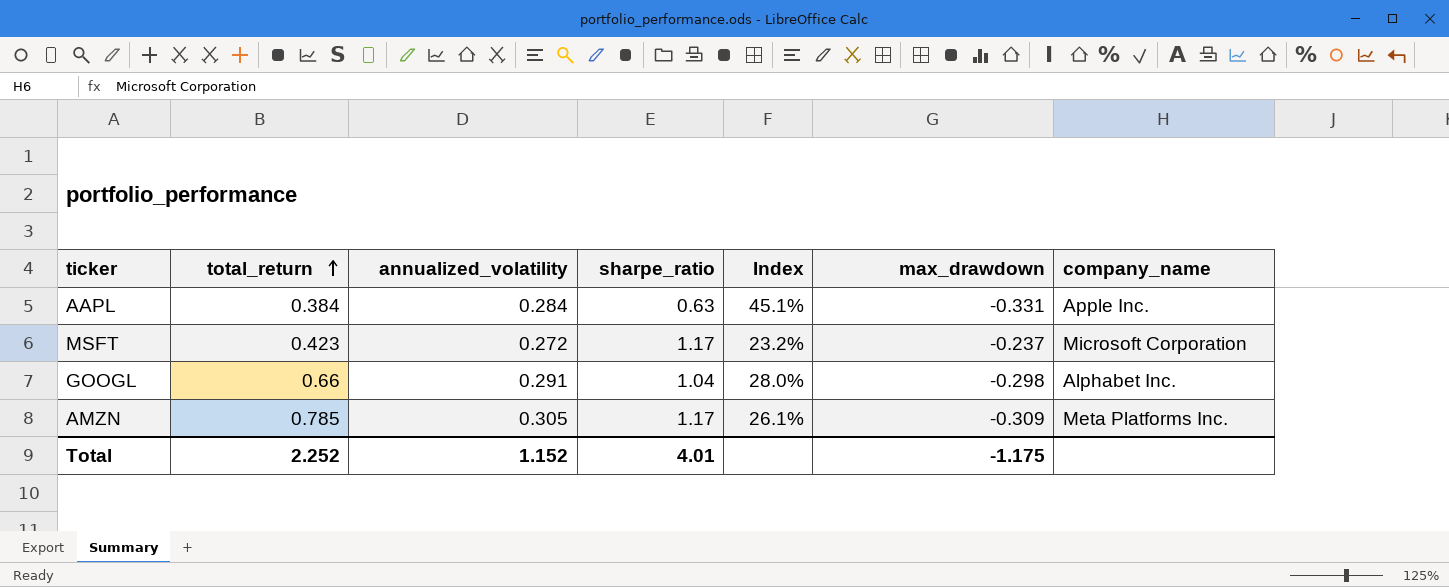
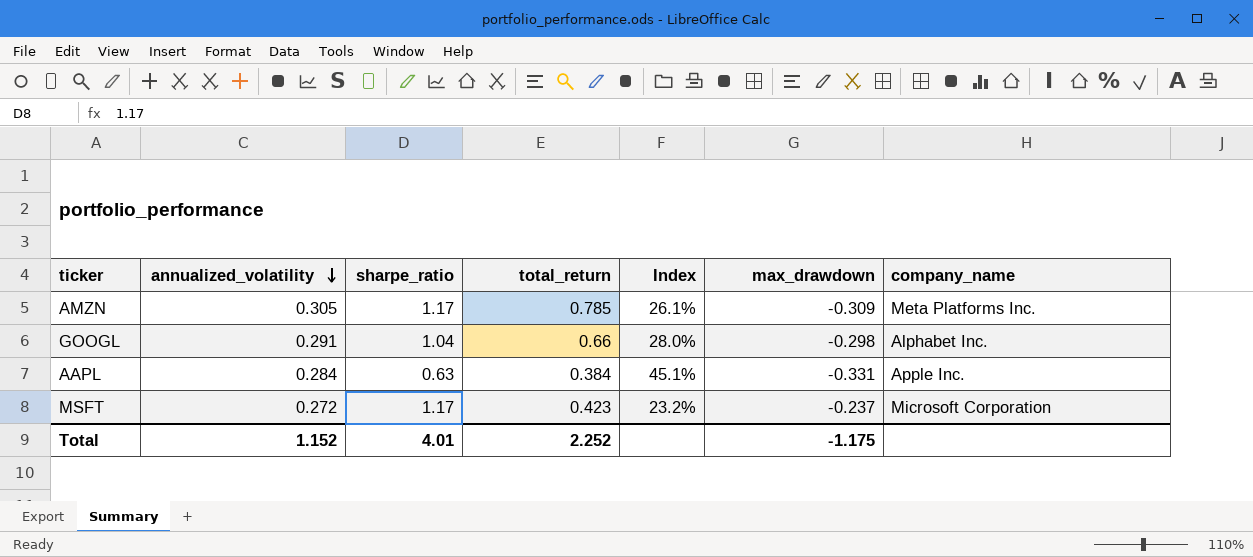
row order: total_return ascending -> annualized_volatility descending
column total_return | position: 2 -> 4

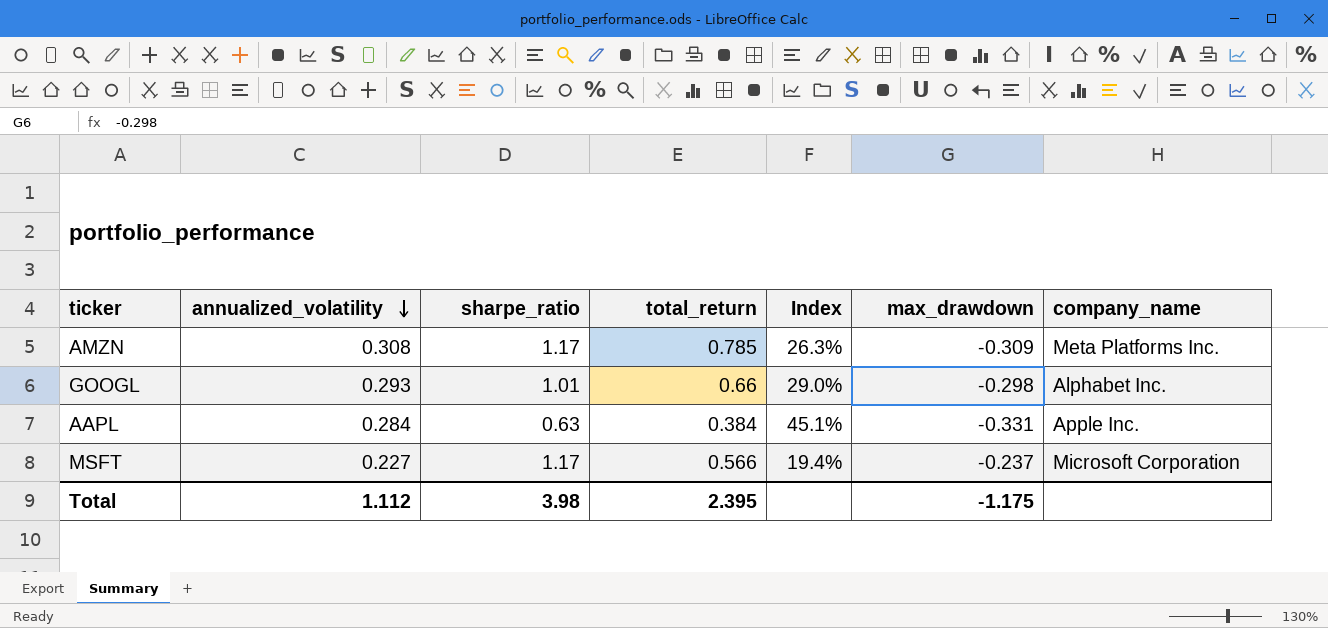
AMZN | annualized_volatility: 0.305 -> 0.308
AMZN | Index: 26.1% -> 26.3%
GOOGL | annualized_volatility: 0.291 -> 0.293
GOOGL | sharpe_ratio: 1.04 -> 1.01
GOOGL | Index: 28.0% -> 29.0%
MSFT | annualized_volatility: 0.272 -> 0.227
MSFT | total_return: 0.423 -> 0.566
MSFT | Index: 23.2% -> 19.4%
Total | annualized_volatility: 1.152 -> 1.112
Total | sharpe_ratio: 4.01 -> 3.98
Total | total_return: 2.252 -> 2.395

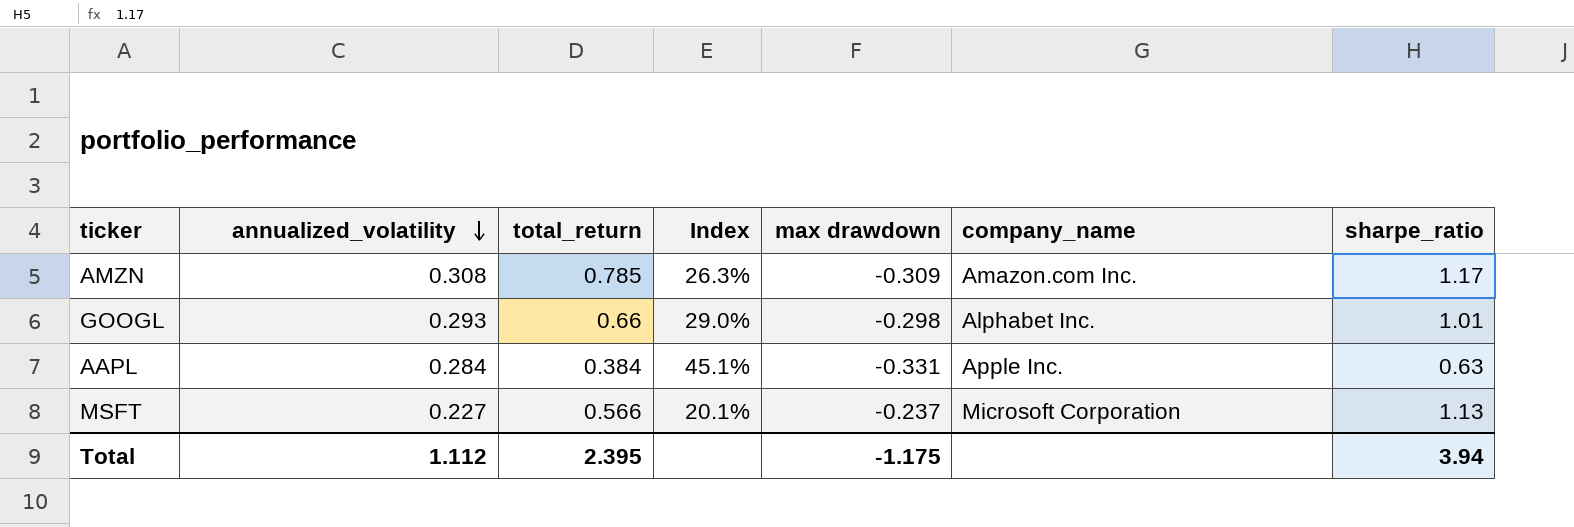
column name: max_drawdown -> max drawdown
column sharpe_ratio | position: 3 -> 7
AMZN | company_name: Meta Platforms Inc. -> Amazon.com Inc.
MSFT | Index: 19.4% -> 20.1%
MSFT | sharpe_ratio: 1.17 -> 1.13
Total | sharpe_ratio: 3.98 -> 3.94

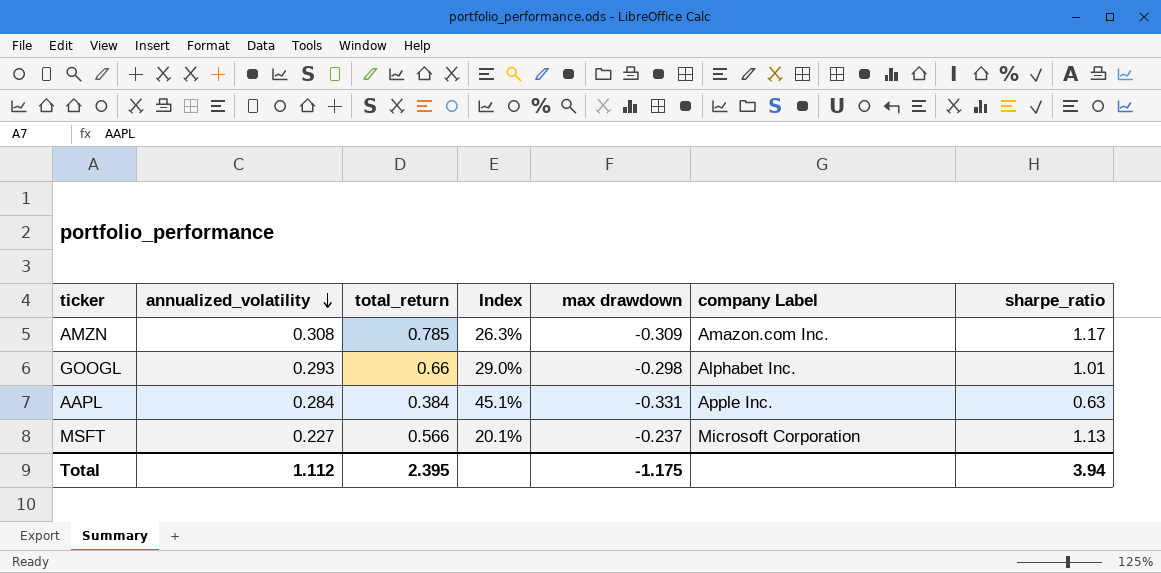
column name: company_name -> company Label

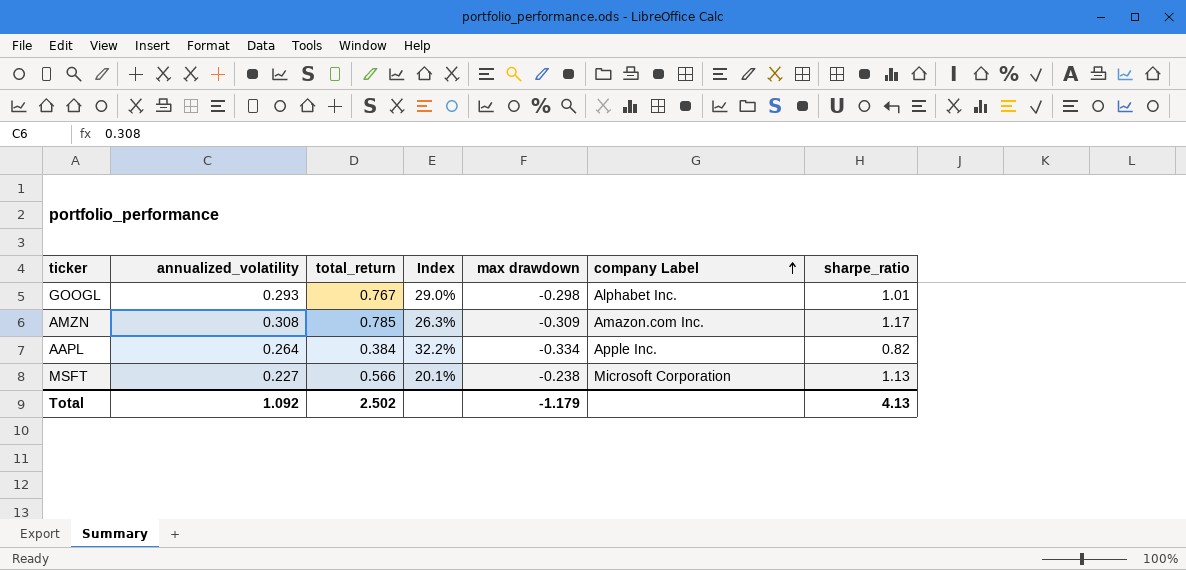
row order: annualized_volatility descending -> company Label ascending
GOOGL | total_return: 0.66 -> 0.767
AAPL | annualized_volatility: 0.284 -> 0.264
AAPL | Index: 45.1% -> 32.2%
AAPL | max drawdown: -0.331 -> -0.334
AAPL | sharpe_ratio: 0.63 -> 0.82
MSFT | max drawdown: -0.237 -> -0.238
Total | annualized_volatility: 1.112 -> 1.092
Total | total_return: 2.395 -> 2.502
Total | max drawdown: -1.175 -> -1.179
Total | sharpe_ratio: 3.94 -> 4.13

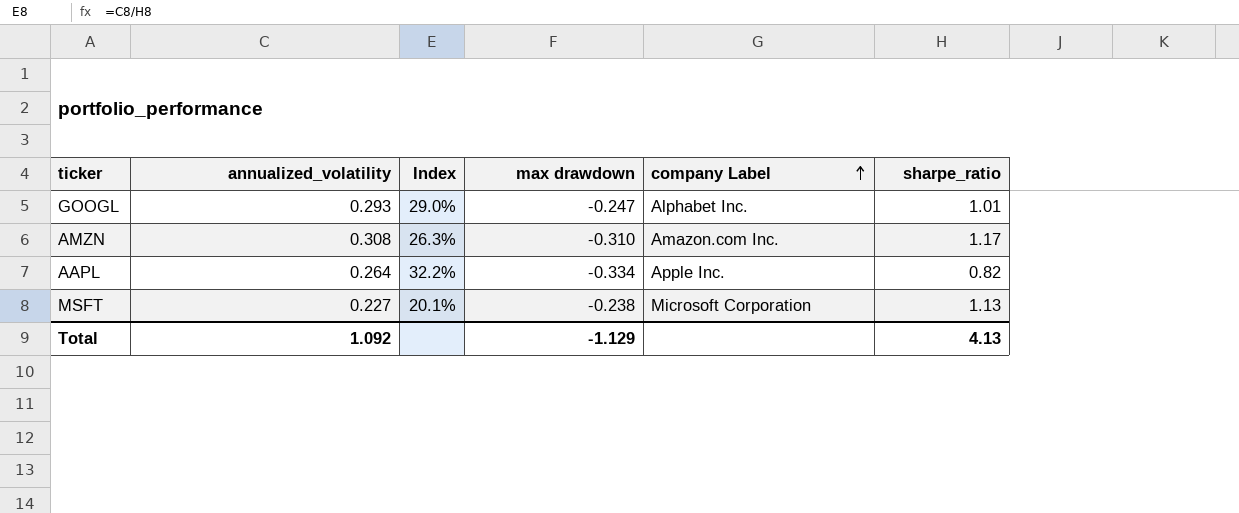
column total_return | position: 3 -> none
GOOGL | max drawdown: -0.298 -> -0.247
AMZN | max drawdown: -0.309 -> -0.310
Total | max drawdown: -1.179 -> -1.129

